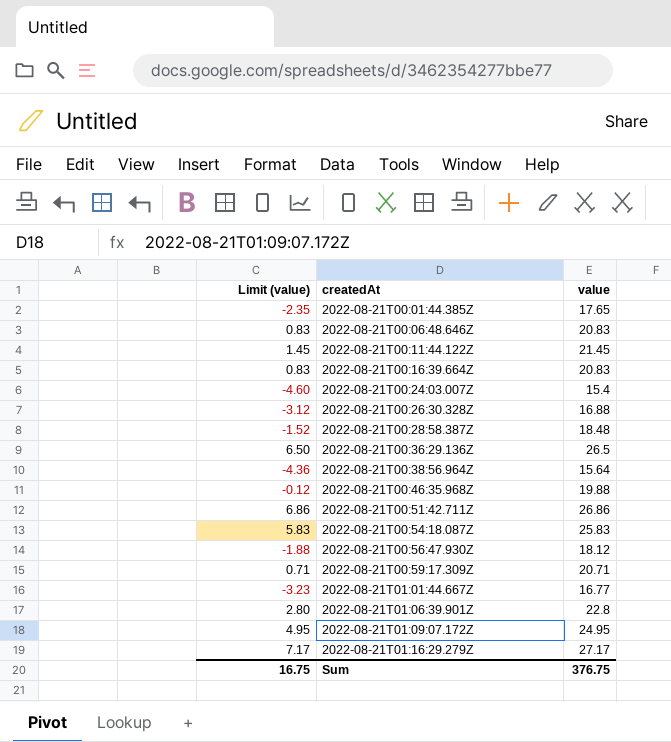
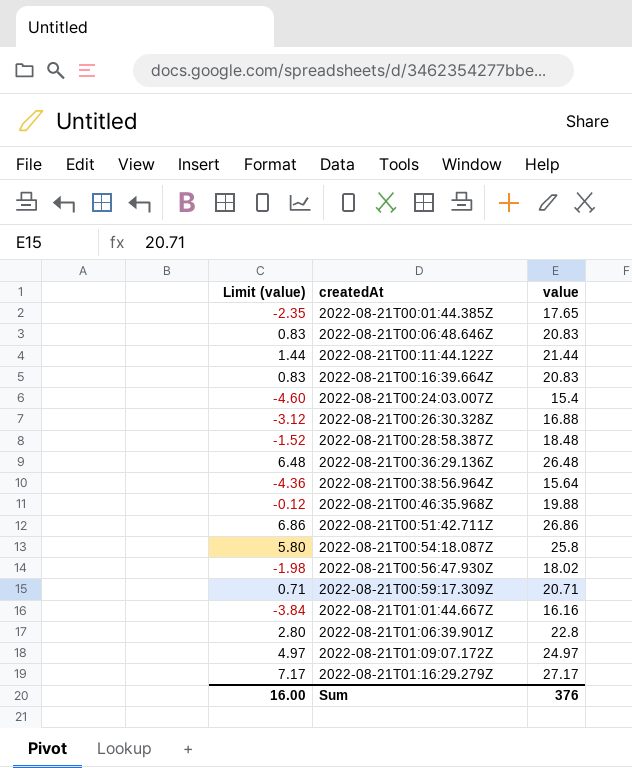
2022-08-21T00:11:44.122Z | Limit (value): 1.45 -> 1.44
2022-08-21T00:11:44.122Z | value: 21.45 -> 21.44
2022-08-21T00:36:29.136Z | Limit (value): 6.50 -> 6.48
2022-08-21T00:36:29.136Z | value: 26.5 -> 26.48
2022-08-21T00:54:18.087Z | Limit (value): 5.83 -> 5.80
2022-08-21T00:54:18.087Z | value: 25.83 -> 25.8
2022-08-21T00:56:47.930Z | Limit (value): -1.88 -> -1.98
2022-08-21T00:56:47.930Z | value: 18.12 -> 18.02
2022-08-21T01:01:44.667Z | Limit (value): -3.23 -> -3.84
2022-08-21T01:01:44.667Z | value: 16.77 -> 16.16
2022-08-21T01:09:07.172Z | Limit (value): 4.95 -> 4.97
2022-08-21T01:09:07.172Z | value: 24.95 -> 24.97
Sum | Limit (value): 16.75 -> 16.00
Sum | value: 376.75 -> 376

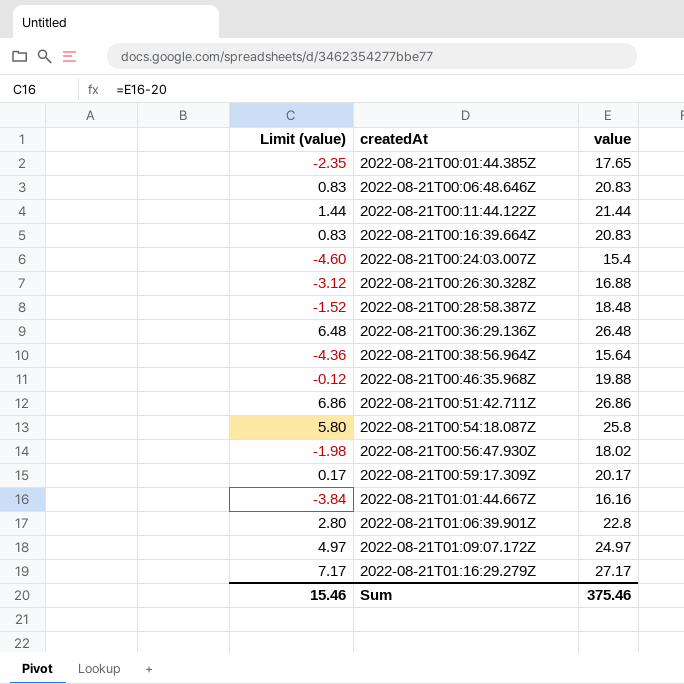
2022-08-21T00:59:17.309Z | Limit (value): 0.71 -> 0.17
2022-08-21T00:59:17.309Z | value: 20.71 -> 20.17
Sum | Limit (value): 16.00 -> 15.46
Sum | value: 376 -> 375.46

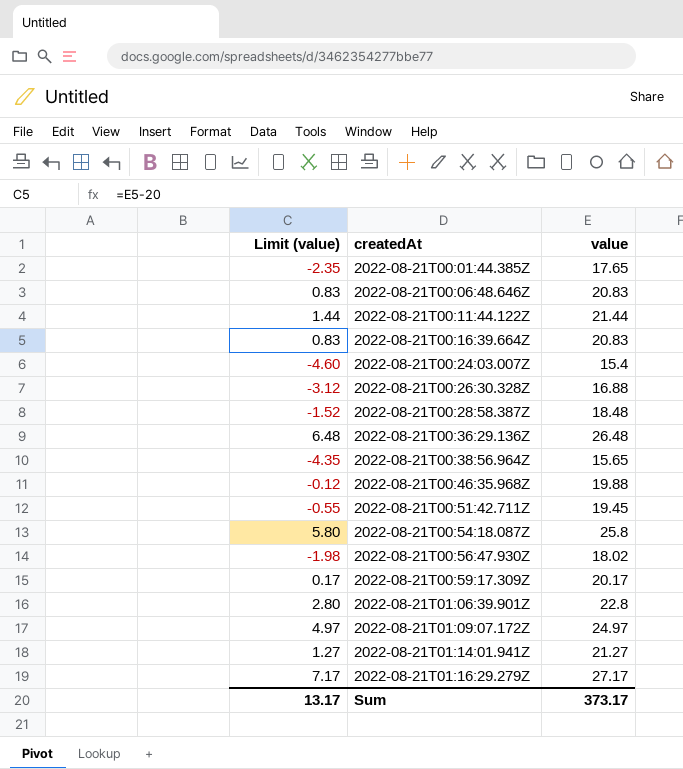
row 2022-08-21T01:01:44.667Z: -3.84 | 16.16 -> none
2022-08-21T00:38:56.964Z | Limit (value): -4.36 -> -4.35
2022-08-21T00:38:56.964Z | value: 15.64 -> 15.65
2022-08-21T00:51:42.711Z | Limit (value): 6.86 -> -0.55
2022-08-21T00:51:42.711Z | value: 26.86 -> 19.45
row 2022-08-21T01:14:01.941Z: none -> 1.27 | 21.27
Sum | Limit (value): 15.46 -> 13.17
Sum | value: 375.46 -> 373.17

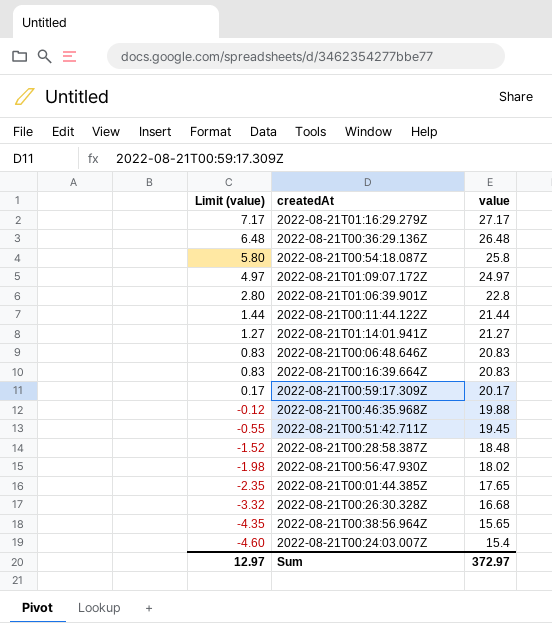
row order: createdAt ascending -> Limit (value) descending
2022-08-21T00:26:30.328Z | Limit (value): -3.12 -> -3.32
2022-08-21T00:26:30.328Z | value: 16.88 -> 16.68
Sum | Limit (value): 13.17 -> 12.97
Sum | value: 373.17 -> 372.97

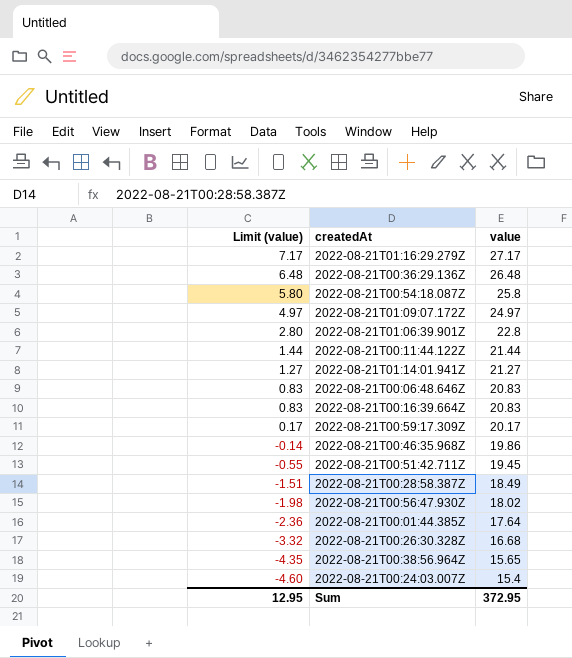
2022-08-21T00:46:35.968Z | Limit (value): -0.12 -> -0.14
2022-08-21T00:46:35.968Z | value: 19.88 -> 19.86
2022-08-21T00:28:58.387Z | Limit (value): -1.52 -> -1.51
2022-08-21T00:28:58.387Z | value: 18.48 -> 18.49
2022-08-21T00:01:44.385Z | Limit (value): -2.35 -> -2.36
2022-08-21T00:01:44.385Z | value: 17.65 -> 17.64
Sum | Limit (value): 12.97 -> 12.95
Sum | value: 372.97 -> 372.95

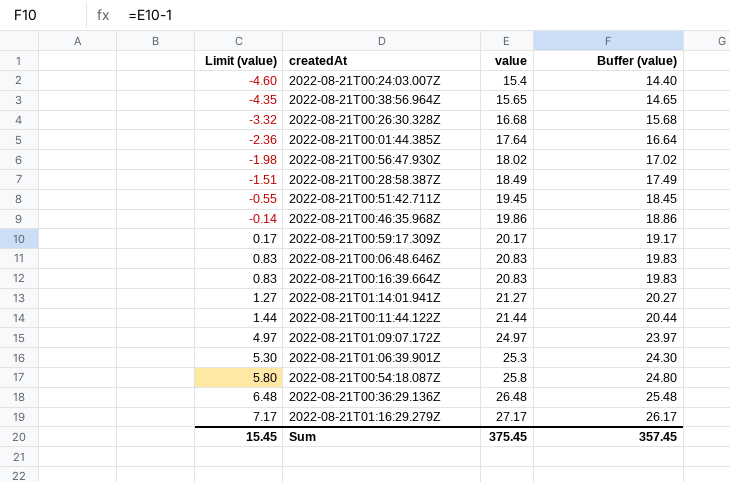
row order: Limit (value) descending -> Limit (value) ascending
column Buffer (value) | formula: none -> [value] - 1
2022-08-21T01:06:39.901Z | Limit (value): 2.80 -> 5.30
2022-08-21T01:06:39.901Z | value: 22.8 -> 25.3
Sum | Limit (value): 12.95 -> 15.45
Sum | value: 372.95 -> 375.45

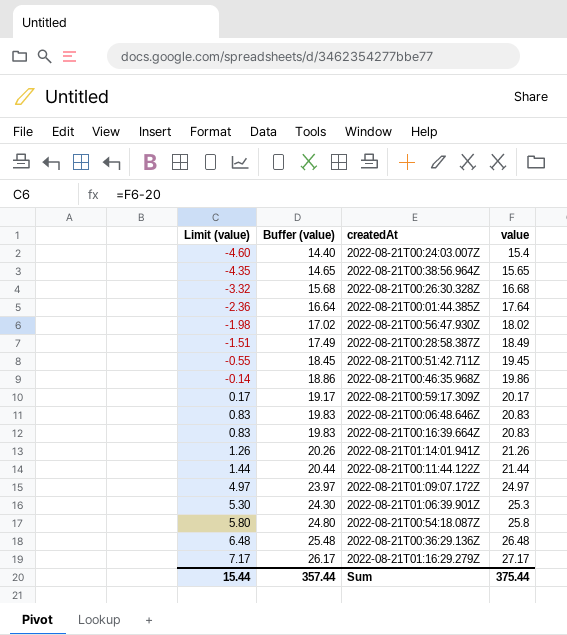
column Buffer (value) | position: 4 -> 2
2022-08-21T01:14:01.941Z | Limit (value): 1.27 -> 1.26
2022-08-21T01:14:01.941Z | Buffer (value): 20.27 -> 20.26
2022-08-21T01:14:01.941Z | value: 21.27 -> 21.26
Sum | Limit (value): 15.45 -> 15.44
Sum | Buffer (value): 357.45 -> 357.44
Sum | value: 375.45 -> 375.44

